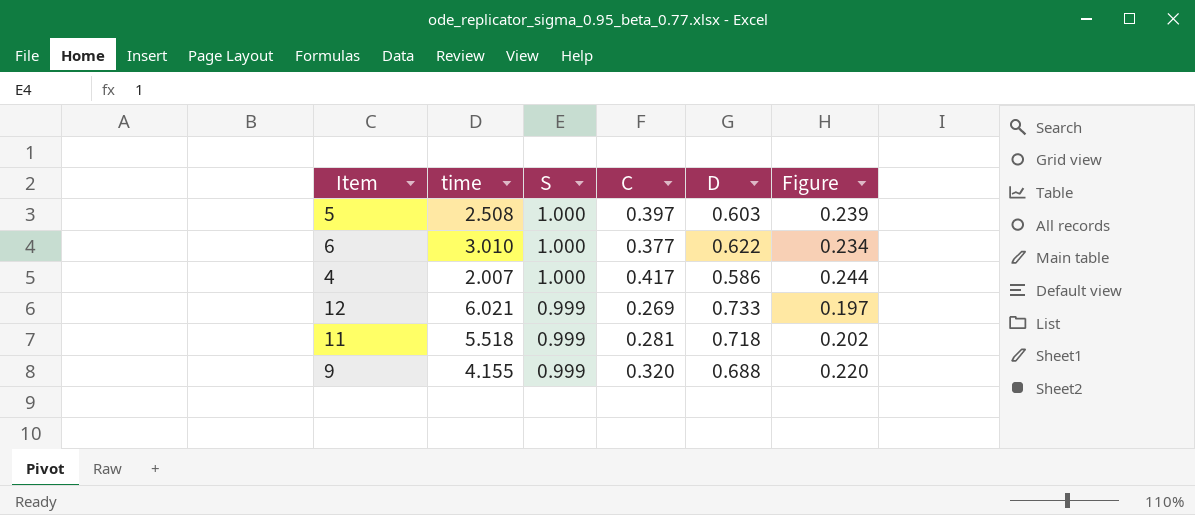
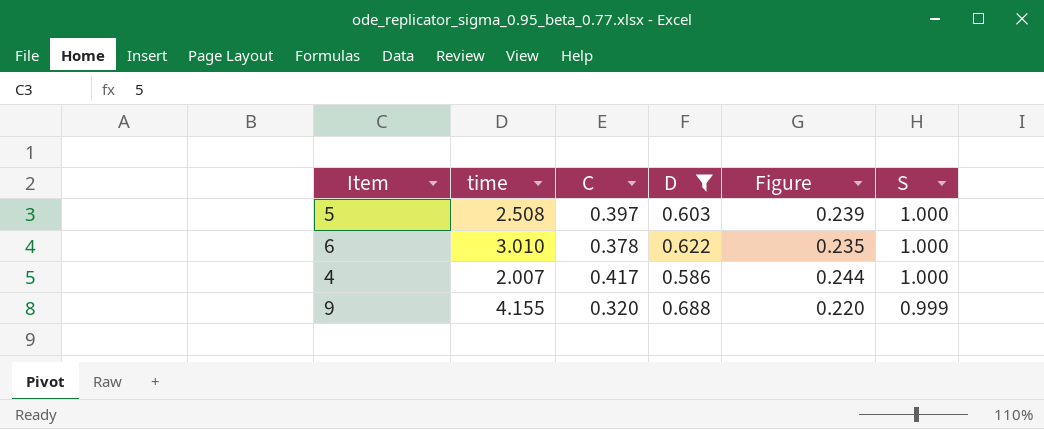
filter: none -> D <= 0.688
column S | position: 3 -> 6
6 | C: 0.377 -> 0.378
6 | Figure: 0.234 -> 0.235

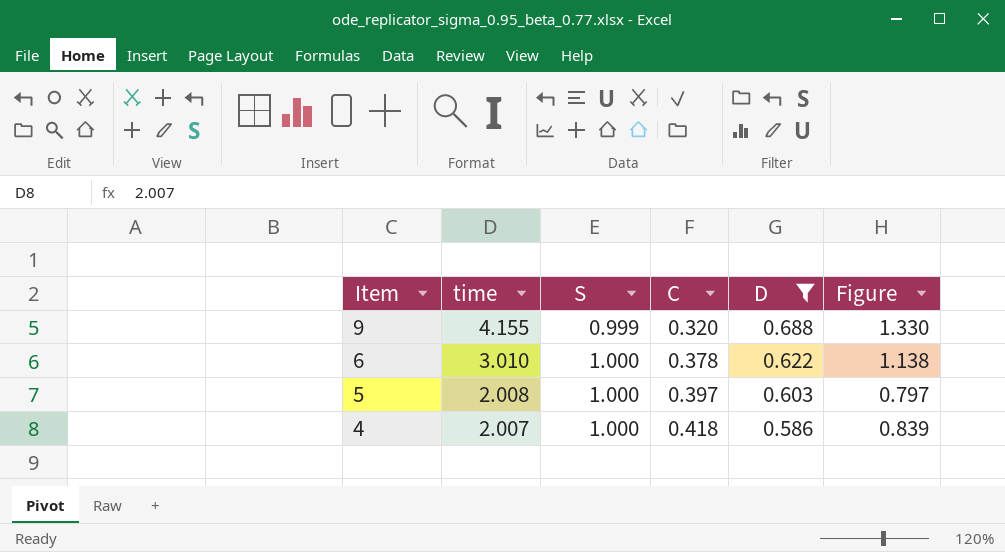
row order: S descending -> Item descending
column S | position: 6 -> 3
column Figure | formula: [C] * [D] -> [time] * [C]
5 | time: 2.508 -> 2.008
4 | C: 0.417 -> 0.418

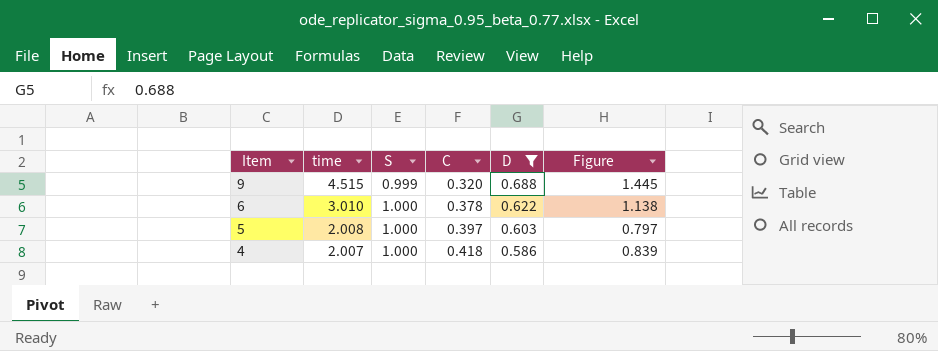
9 | time: 4.155 -> 4.515
9 | Figure: 1.330 -> 1.445

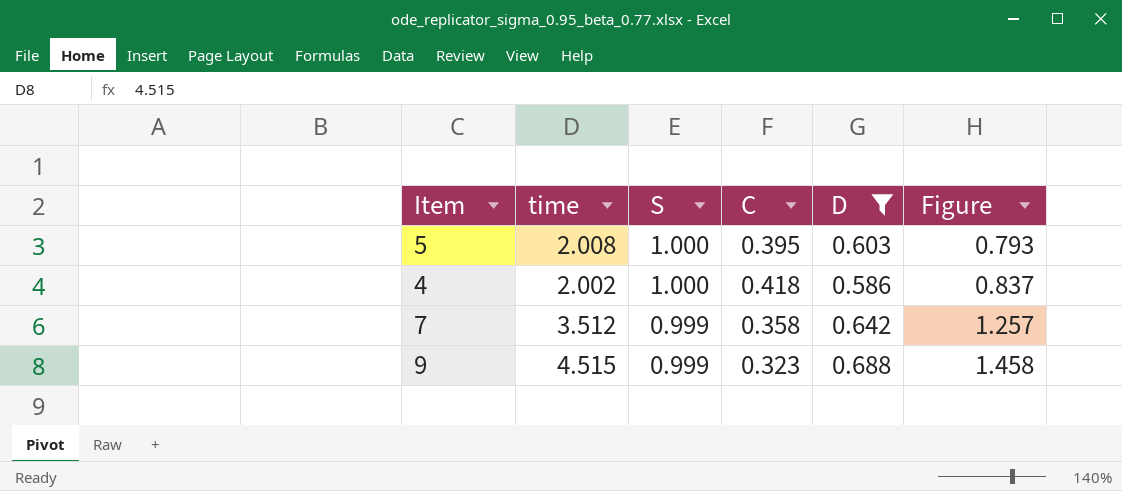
row order: Item descending -> S descending
row 6: 3.010 | 1.000 | 0.378 | 0.622 | 1.138 -> none
5 | C: 0.397 -> 0.395
5 | Figure: 0.797 -> 0.793
4 | time: 2.007 -> 2.002
4 | Figure: 0.839 -> 0.837
row 7: none -> 3.512 | 0.999 | 0.358 | 0.642 | 1.257
9 | C: 0.320 -> 0.323
9 | Figure: 1.445 -> 1.458

